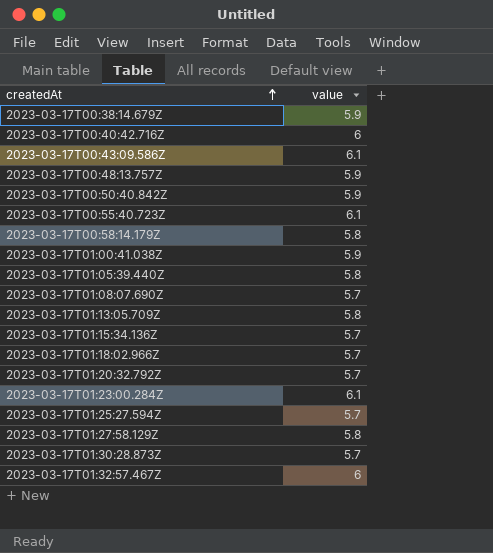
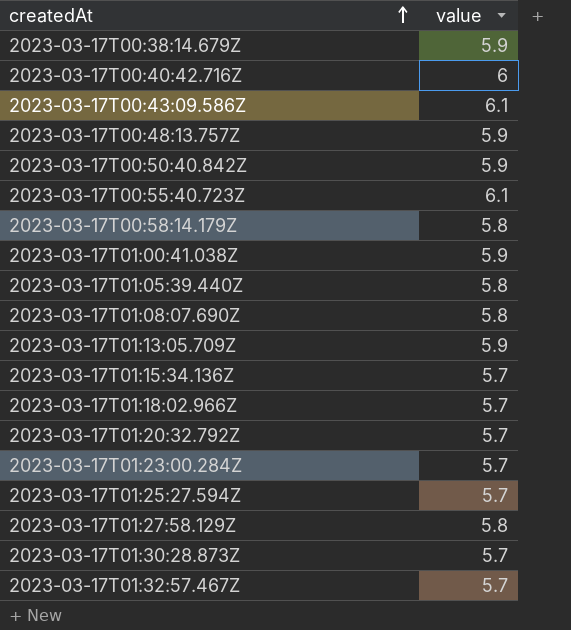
2023-03-17T01:08:07.690Z | value: 5.7 -> 5.8
2023-03-17T01:13:05.709Z | value: 5.8 -> 5.9
2023-03-17T01:23:00.284Z | value: 6.1 -> 5.7
2023-03-17T01:32:57.467Z | value: 6 -> 5.7

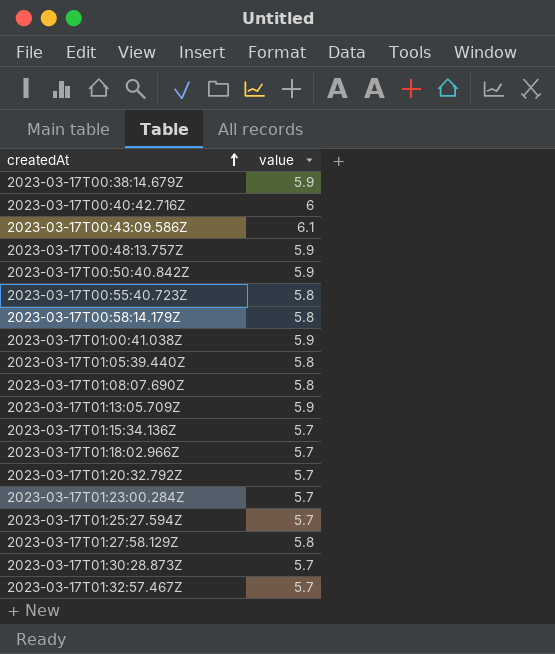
2023-03-17T00:55:40.723Z | value: 6.1 -> 5.8

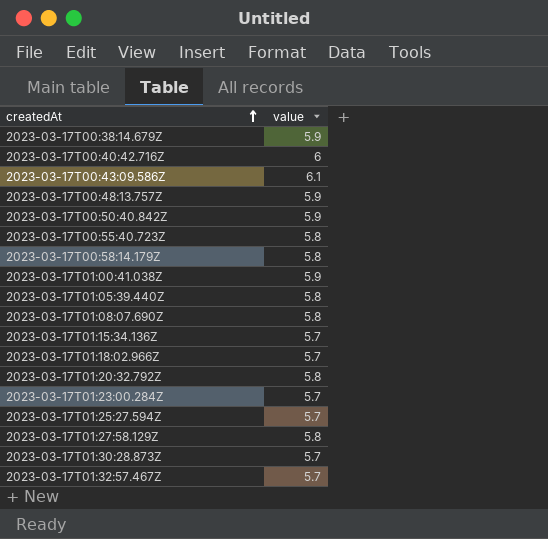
row 2023-03-17T01:13:05.709Z: 5.9 -> none
2023-03-17T01:20:32.792Z | value: 5.7 -> 5.8

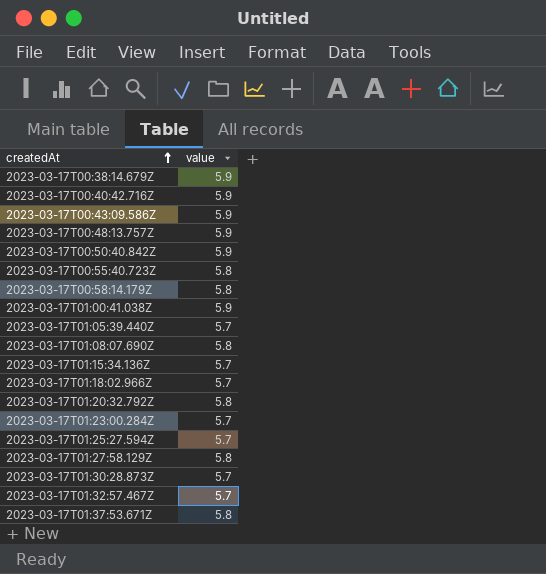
2023-03-17T00:40:42.716Z | value: 6 -> 5.9
2023-03-17T00:43:09.586Z | value: 6.1 -> 5.9
2023-03-17T01:05:39.440Z | value: 5.8 -> 5.7
row 2023-03-17T01:37:53.671Z: none -> 5.8

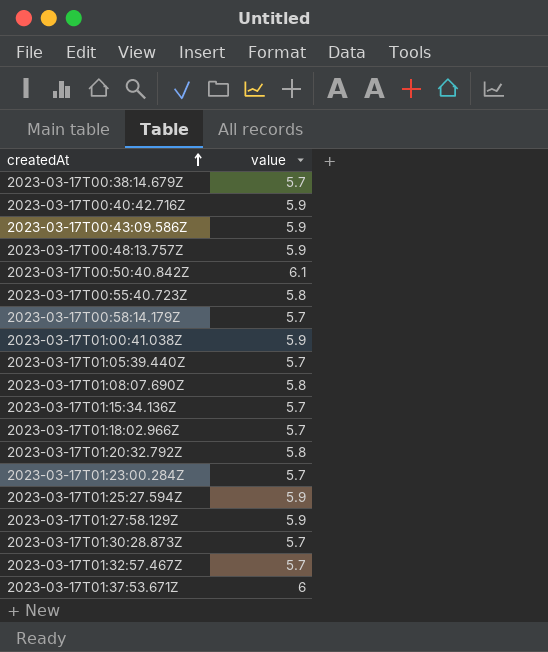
2023-03-17T00:38:14.679Z | value: 5.9 -> 5.7
2023-03-17T00:50:40.842Z | value: 5.9 -> 6.1
2023-03-17T00:58:14.179Z | value: 5.8 -> 5.7
2023-03-17T01:25:27.594Z | value: 5.7 -> 5.9
2023-03-17T01:27:58.129Z | value: 5.8 -> 5.9
2023-03-17T01:37:53.671Z | value: 5.8 -> 6

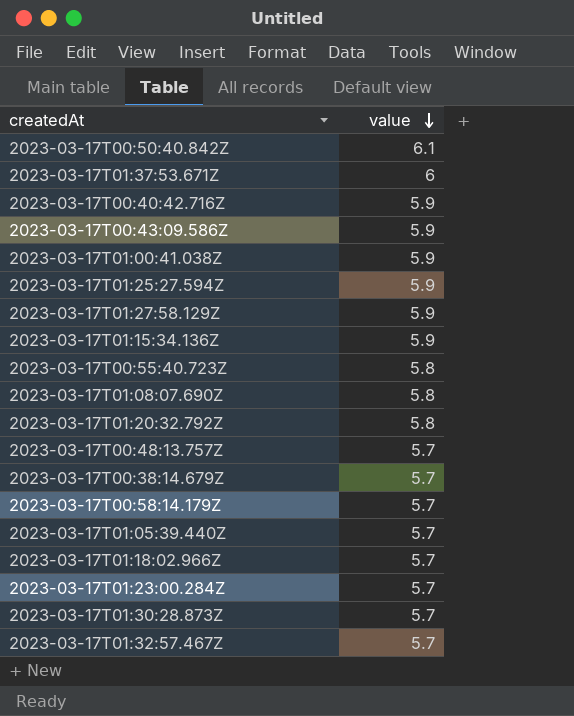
row order: createdAt ascending -> value descending
2023-03-17T01:15:34.136Z | value: 5.7 -> 5.9
2023-03-17T00:48:13.757Z | value: 5.9 -> 5.7

